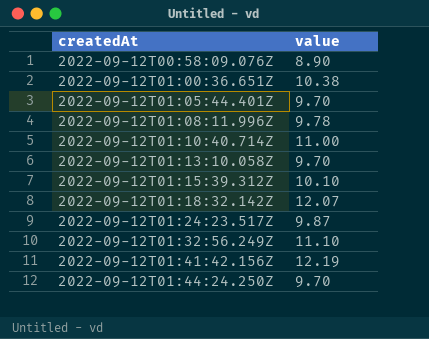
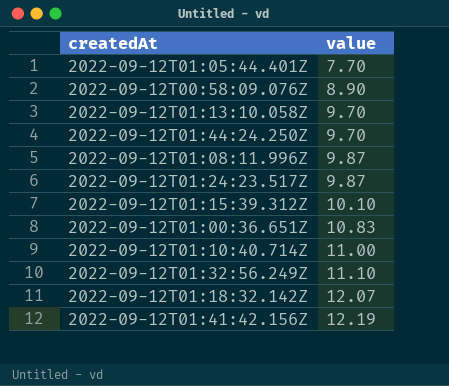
row order: createdAt ascending -> value ascending
2022-09-12T01:05:44.401Z | value: 9.70 -> 7.70
2022-09-12T01:08:11.996Z | value: 9.78 -> 9.87
2022-09-12T01:00:36.651Z | value: 10.38 -> 10.83

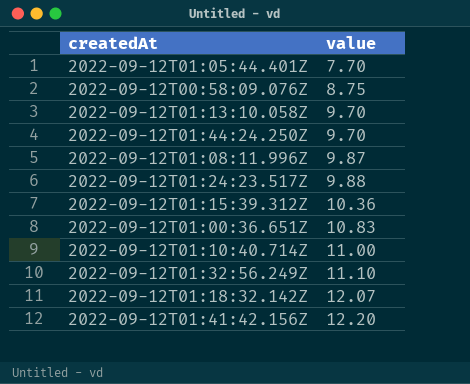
2022-09-12T00:58:09.076Z | value: 8.90 -> 8.75
2022-09-12T01:24:23.517Z | value: 9.87 -> 9.88
2022-09-12T01:15:39.312Z | value: 10.10 -> 10.36
2022-09-12T01:41:42.156Z | value: 12.19 -> 12.20

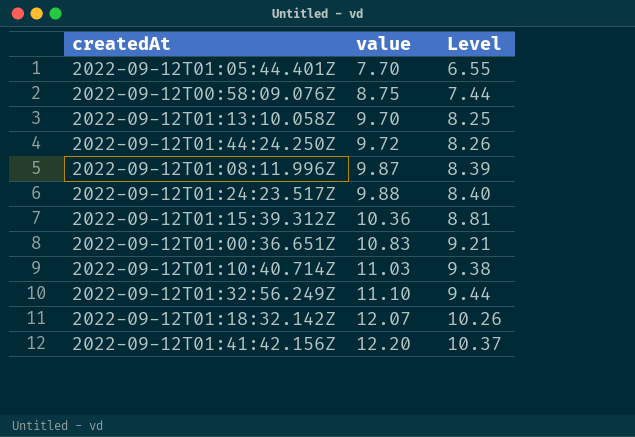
column Level | formula: none -> [value] * 0.85
2022-09-12T01:44:24.250Z | value: 9.70 -> 9.72
2022-09-12T01:10:40.714Z | value: 11.00 -> 11.03

